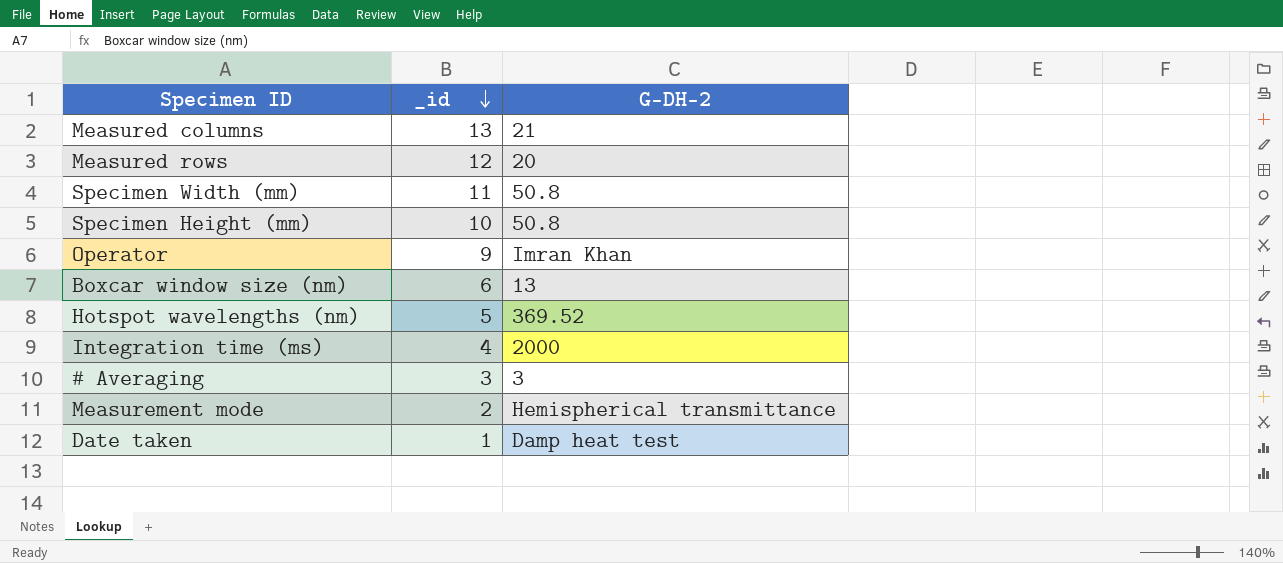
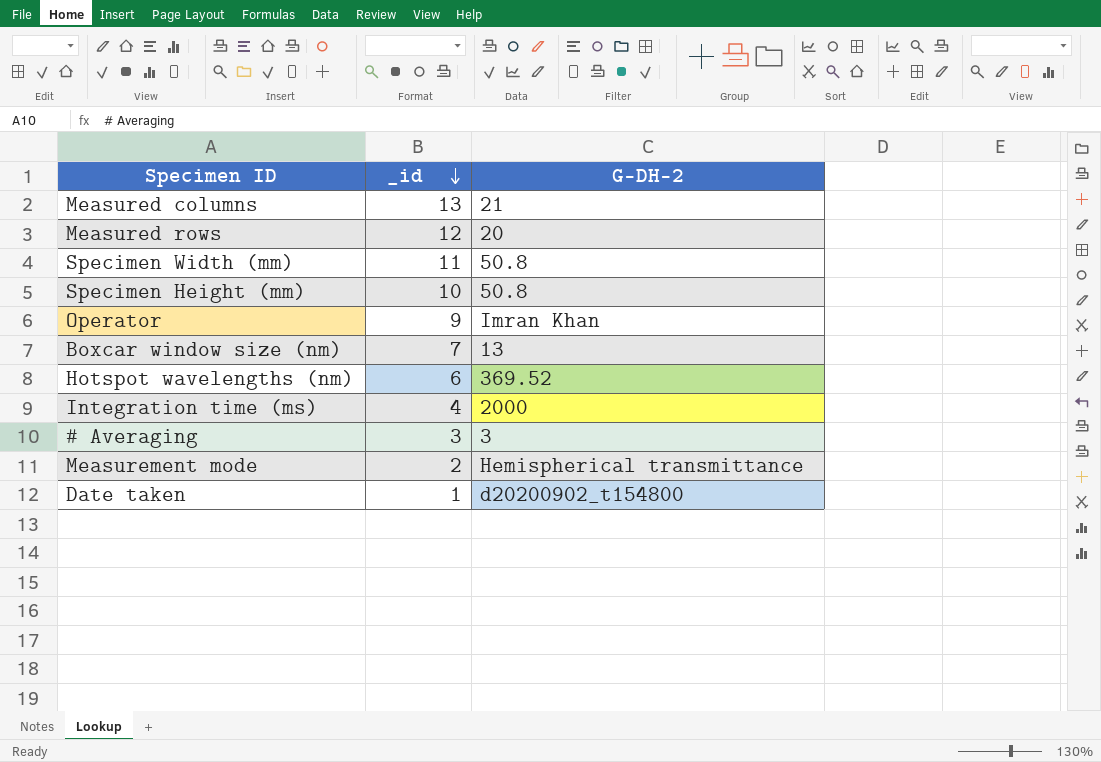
Boxcar window size (nm) | _id: 6 -> 7
Hotspot wavelengths (nm) | _id: 5 -> 6
Date taken | G-DH-2: Damp heat test -> d20200902_t154800

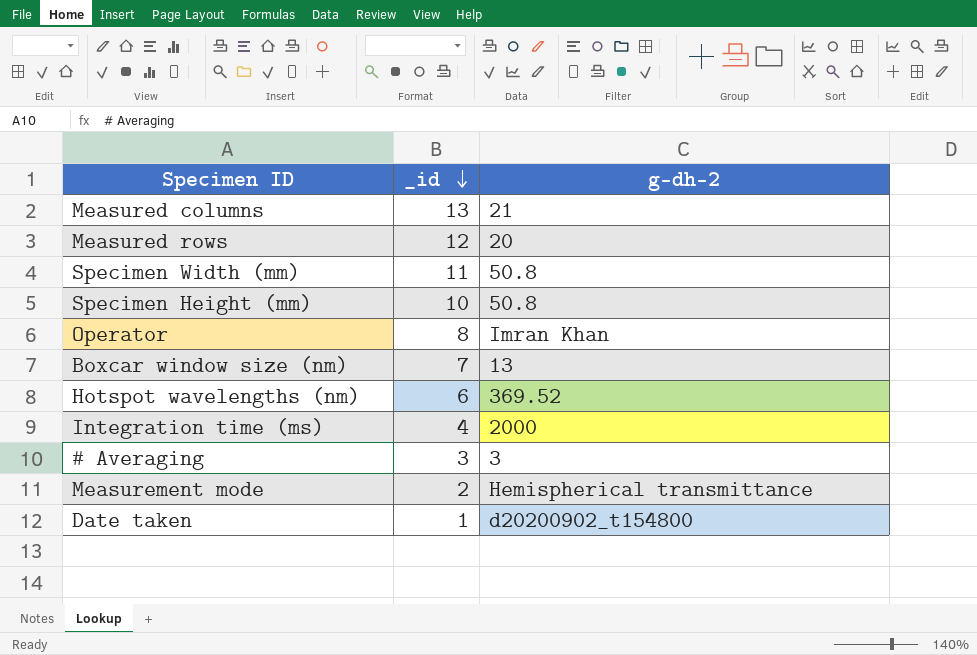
column name: G-DH-2 -> g-dh-2
Operator | _id: 9 -> 8

